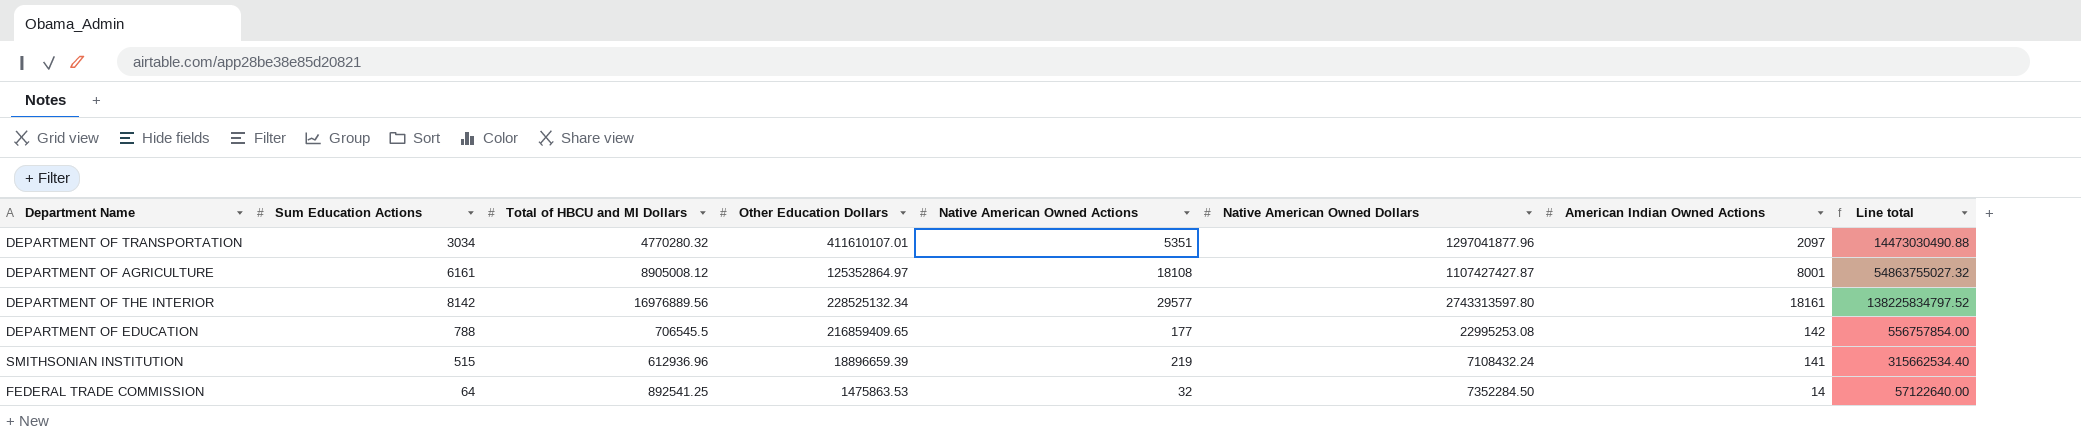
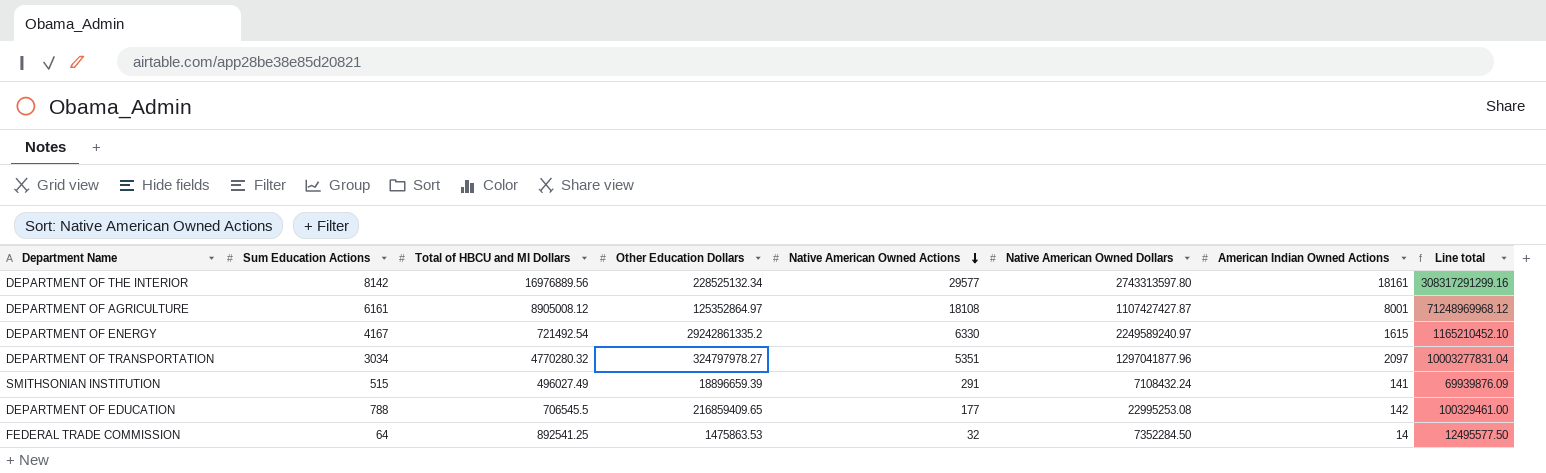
row order: none -> Native American Owned Actions descending
column Line total | formula: [Sum Education Actions] * [Total of HBCU and MI Dollars] -> [Total of HBCU and MI Dollars] * [American Indian Owned Actions]
row DEPARTMENT OF ENERGY: none -> 4167 | 721492.54 | 29242861335.2 | 6330 | 2249589240.97 | 1615 | 1165210452.10
DEPARTMENT OF TRANSPORTATION | Other Education Dollars: 411610107.01 -> 324797978.27
SMITHSONIAN INSTITUTION | Total of HBCU and MI Dollars: 612936.96 -> 496027.49
SMITHSONIAN INSTITUTION | Native American Owned Actions: 219 -> 291

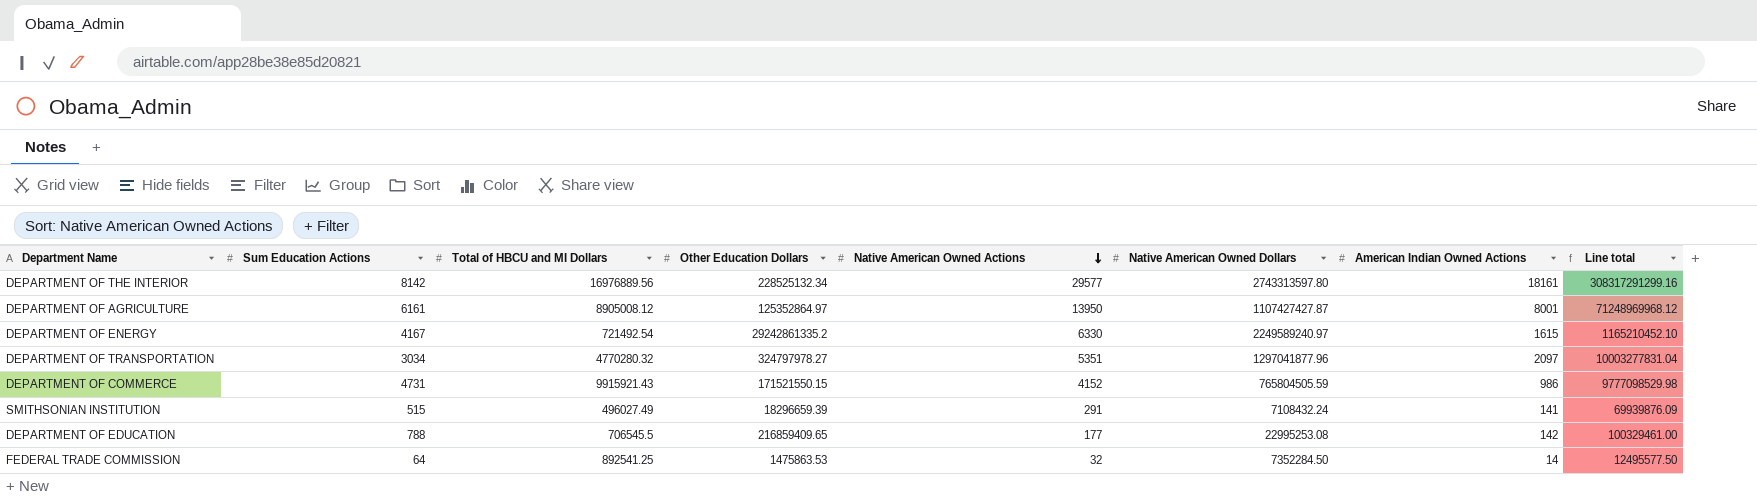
DEPARTMENT OF AGRICULTURE | Native American Owned Actions: 18108 -> 13950
row DEPARTMENT OF COMMERCE: none -> 4731 | 9915921.43 | 171521550.15 | 4152 | 765804505.59 | 986 | 9777098529.98
SMITHSONIAN INSTITUTION | Other Education Dollars: 18896659.39 -> 18296659.39

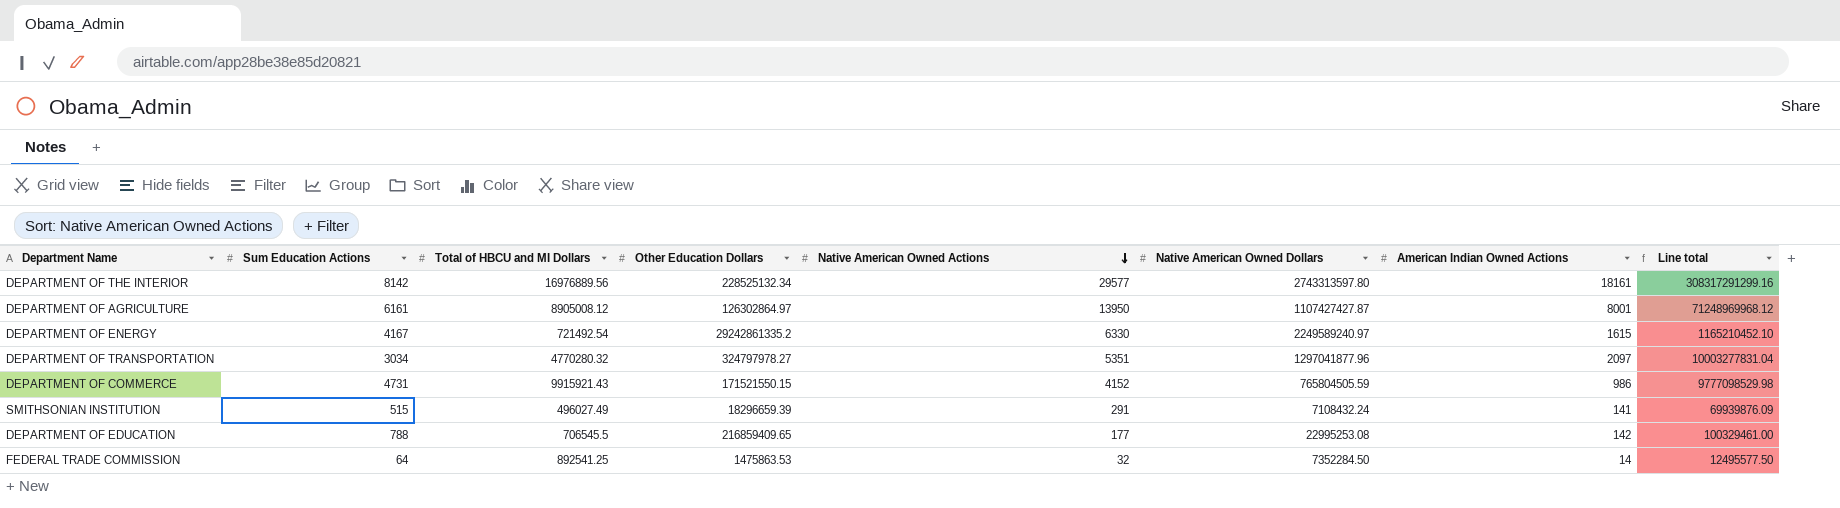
DEPARTMENT OF AGRICULTURE | Other Education Dollars: 125352864.97 -> 126302864.97

